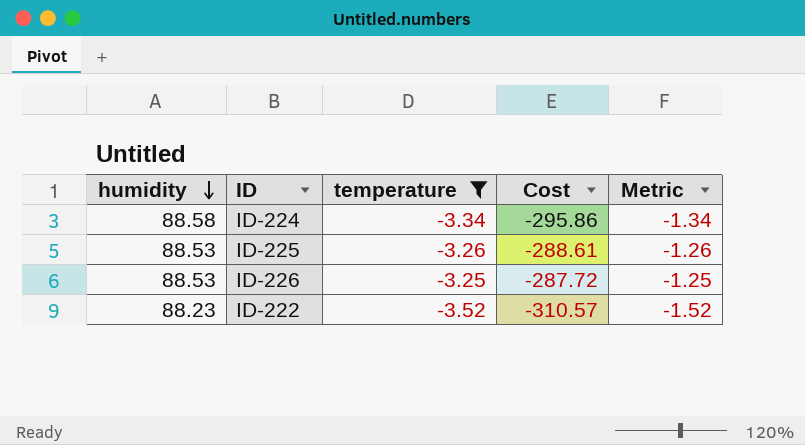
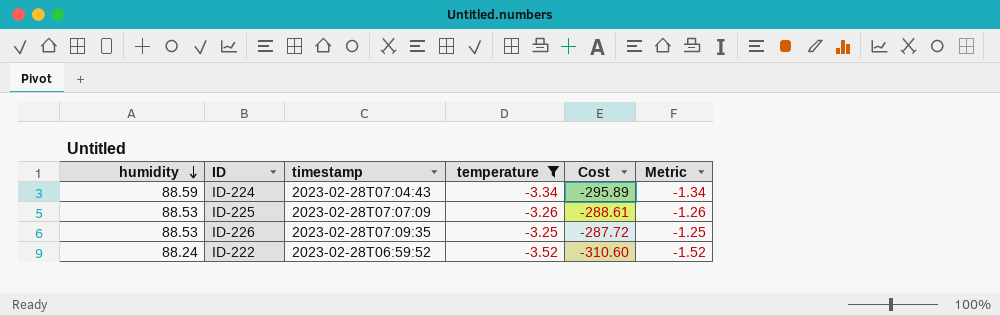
column timestamp | position: none -> 3
ID-224 | humidity: 88.58 -> 88.59
ID-224 | Cost: -295.86 -> -295.89
ID-222 | humidity: 88.23 -> 88.24
ID-222 | Cost: -310.57 -> -310.60

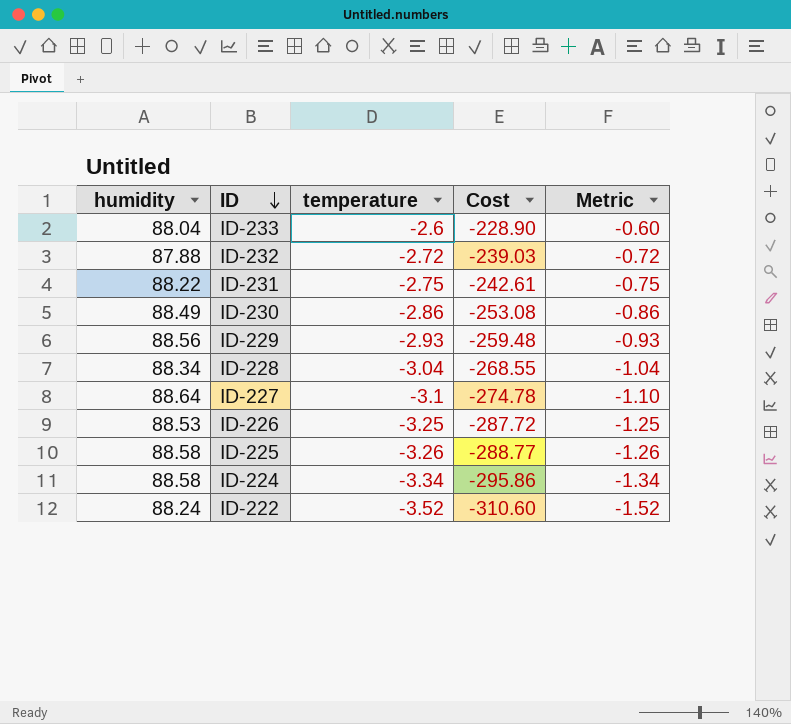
filter: temperature <= -3.25 -> none
row order: humidity descending -> ID descending
column timestamp | position: 3 -> none
ID-225 | humidity: 88.53 -> 88.58
ID-225 | Cost: -288.61 -> -288.77
ID-224 | humidity: 88.59 -> 88.58
ID-224 | Cost: -295.89 -> -295.86

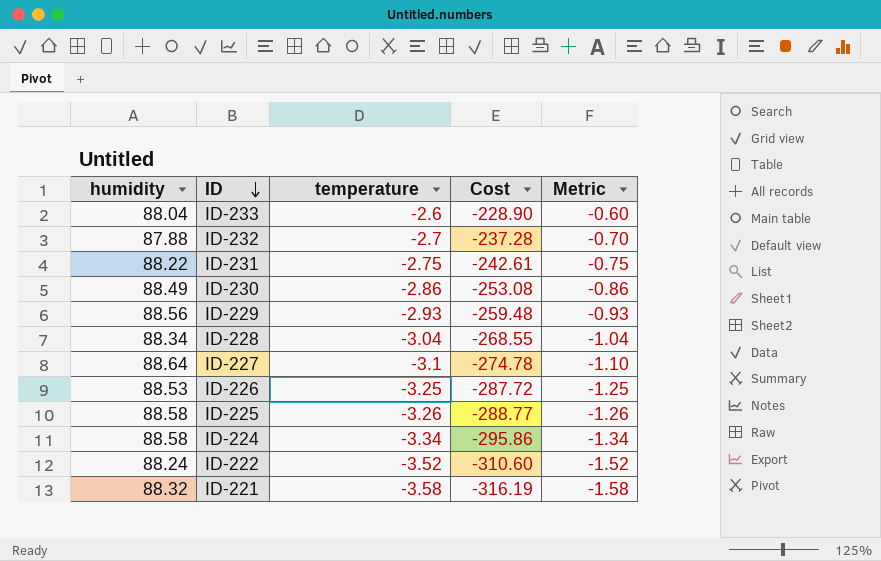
ID-232 | temperature: -2.72 -> -2.7
ID-232 | Cost: -239.03 -> -237.28
ID-232 | Metric: -0.72 -> -0.70
row ID-221: none -> 88.32 | -3.58 | -316.19 | -1.58

